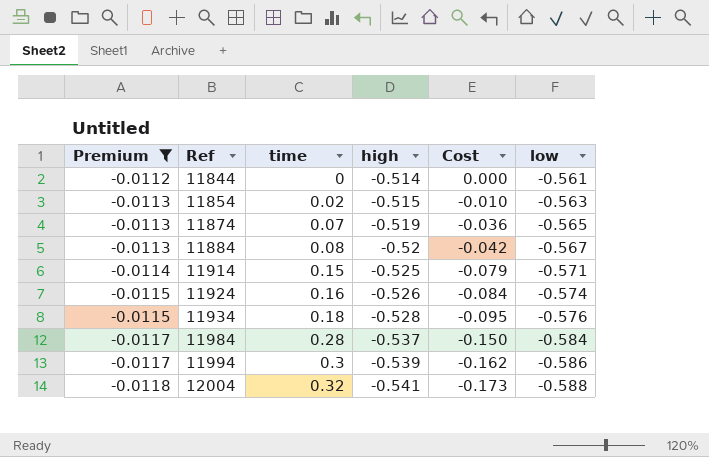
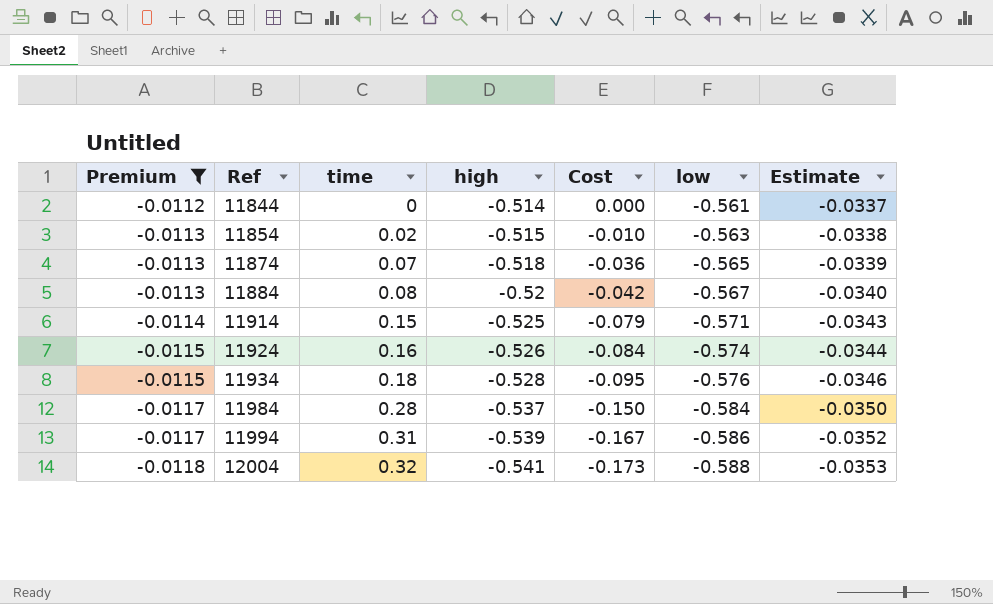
column Estimate | formula: none -> [low] * 0.06
11874 | high: -0.519 -> -0.518
11994 | time: 0.3 -> 0.31
11994 | Cost: -0.162 -> -0.167

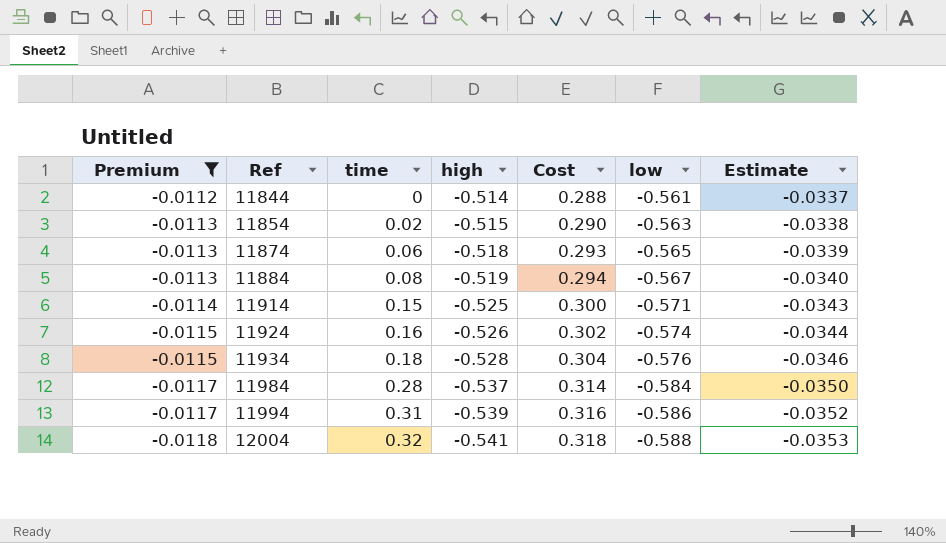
column Cost | formula: [time] * [high] -> [high] * [low]
11874 | time: 0.07 -> 0.06
11884 | high: -0.52 -> -0.519

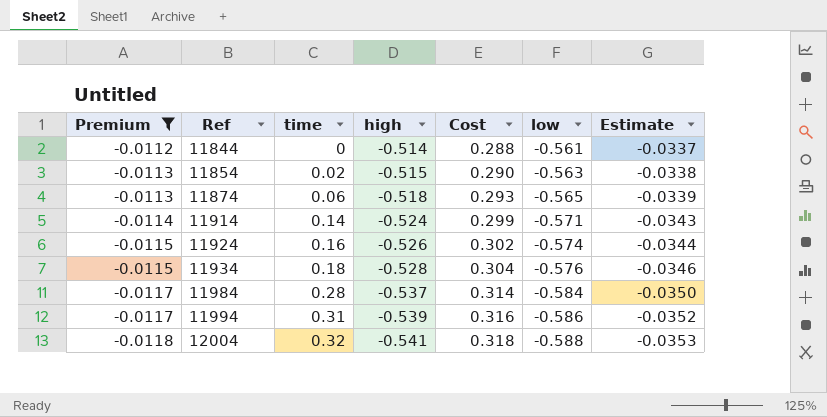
row 11884: -0.0113 | 0.08 | -0.519 | 0.294 | -0.567 | -0.0340 -> none
11914 | time: 0.15 -> 0.14
11914 | high: -0.525 -> -0.524
11914 | Cost: 0.300 -> 0.299

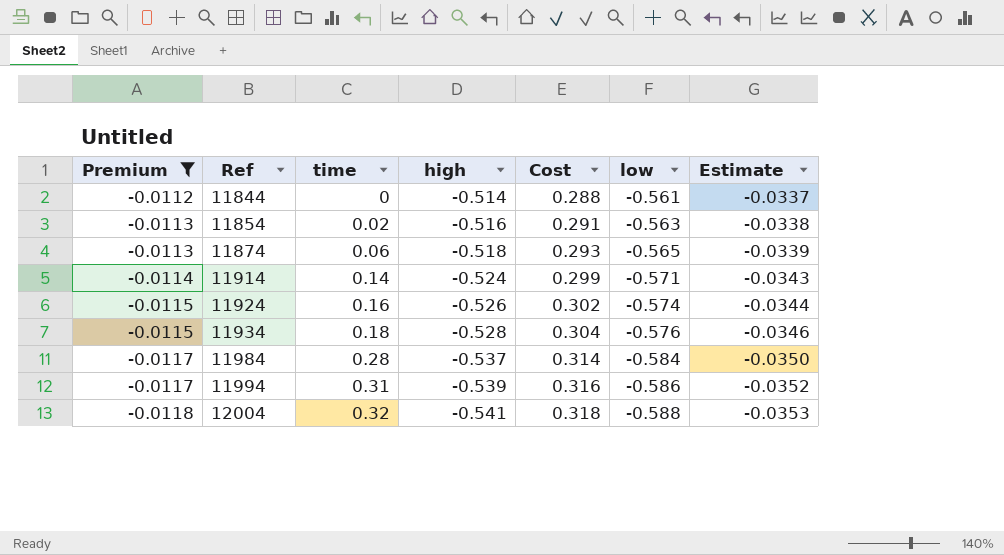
11854 | high: -0.515 -> -0.516
11854 | Cost: 0.290 -> 0.291

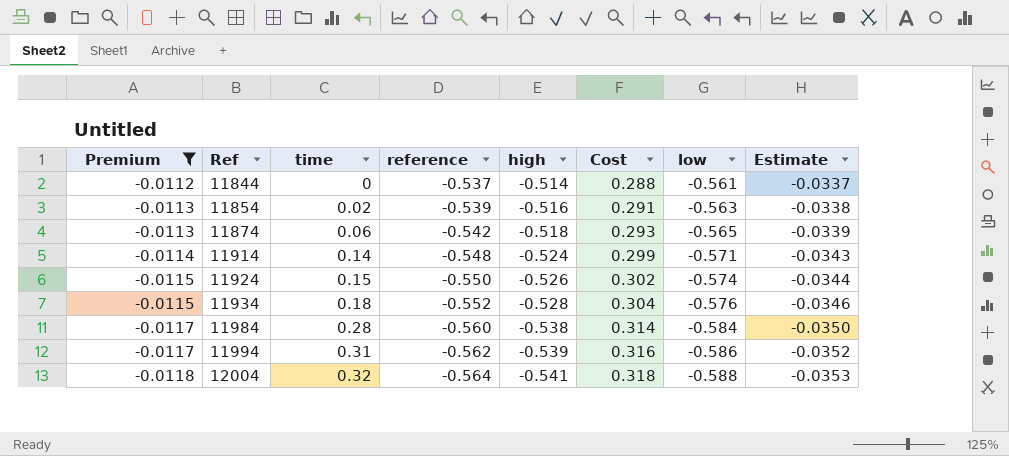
column reference | position: none -> 4
11924 | time: 0.16 -> 0.15
11984 | high: -0.537 -> -0.538

